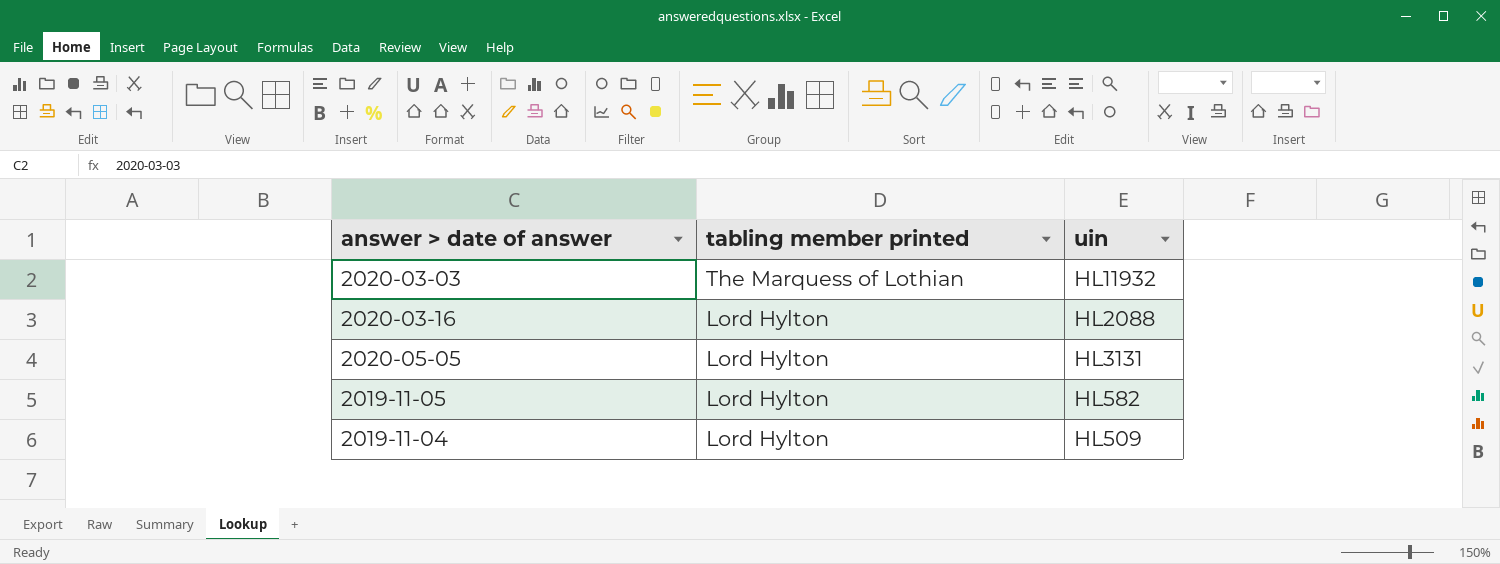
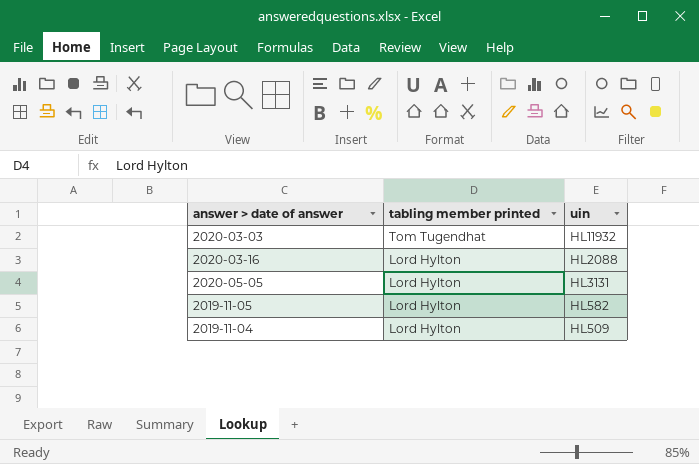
2020-03-03 | tabling member printed: The Marquess of Lothian -> Tom Tugendhat

